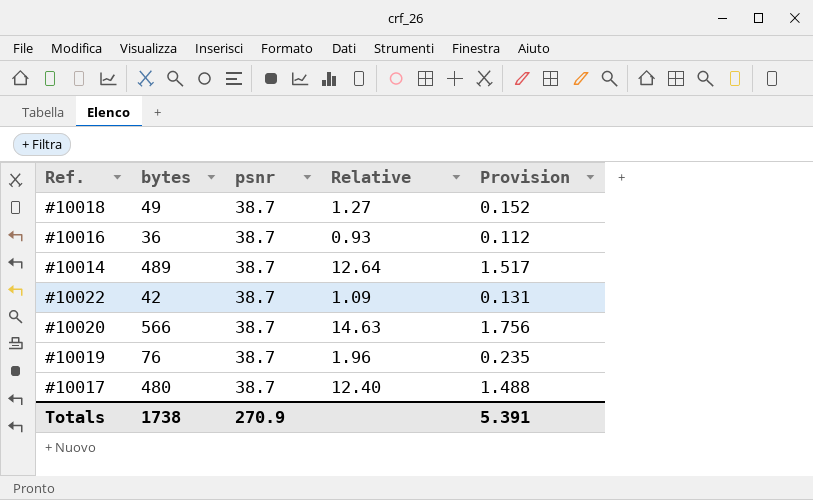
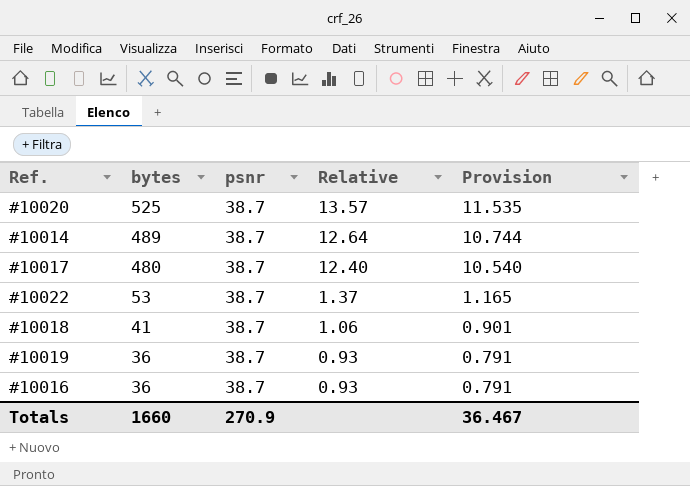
row order: none -> bytes descending
column Provision | formula: [Relative] * 0.12 -> [Relative] * 0.85
#10020 | bytes: 566 -> 525
#10020 | Relative: 14.63 -> 13.57
#10022 | bytes: 42 -> 53
#10022 | Relative: 1.09 -> 1.37
#10018 | bytes: 49 -> 41
#10018 | Relative: 1.27 -> 1.06
#10019 | bytes: 76 -> 36
#10019 | Relative: 1.96 -> 0.93
Totals | bytes: 1738 -> 1660
Totals | Provision: 5.391 -> 36.467

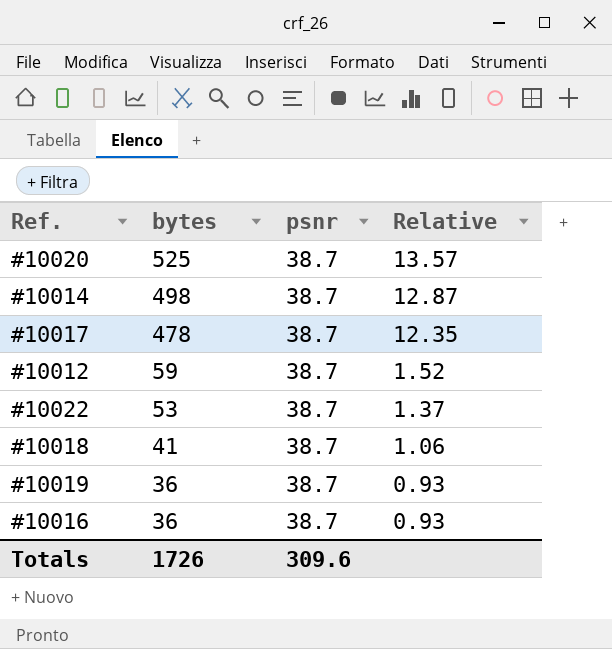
column Provision | formula: [Relative] * 0.85 -> none
#10014 | bytes: 489 -> 498
#10014 | Relative: 12.64 -> 12.87
#10017 | bytes: 480 -> 478
#10017 | Relative: 12.40 -> 12.35
row #10012: none -> 59 | 38.7 | 1.52
Totals | bytes: 1660 -> 1726
Totals | psnr: 270.9 -> 309.6

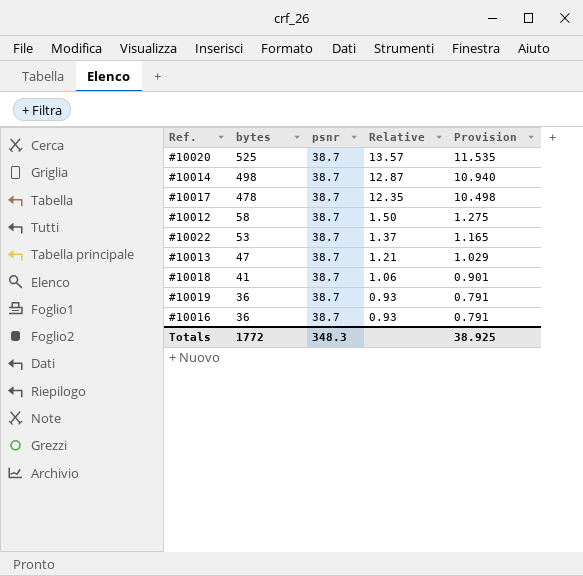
column Provision | formula: none -> [Relative] * 0.85
#10012 | bytes: 59 -> 58
#10012 | Relative: 1.52 -> 1.50
row #10013: none -> 47 | 38.7 | 1.21 | 1.029
Totals | bytes: 1726 -> 1772
Totals | psnr: 309.6 -> 348.3

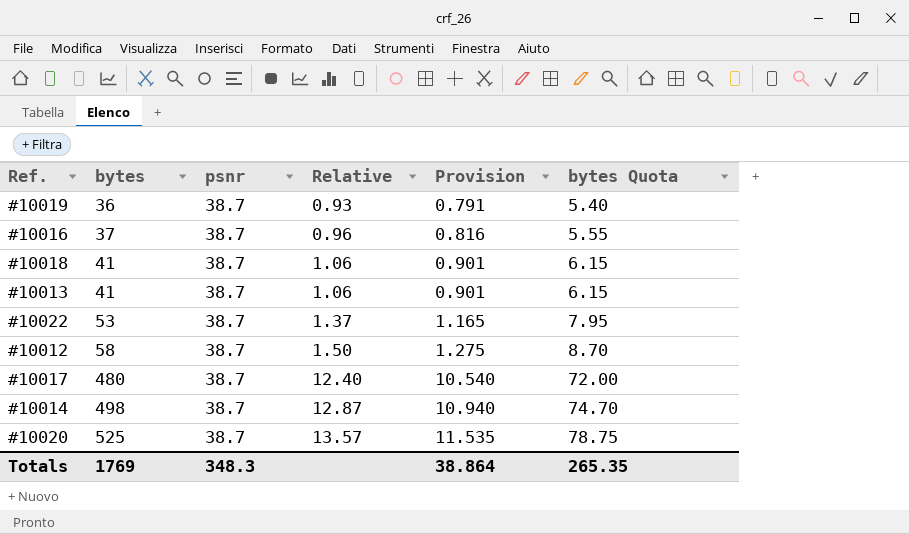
row order: bytes descending -> bytes ascending
column bytes Quota | formula: none -> [bytes] * 0.15
#10016 | bytes: 36 -> 37
#10016 | Relative: 0.93 -> 0.96
#10016 | Provision: 0.791 -> 0.816
#10013 | bytes: 47 -> 41
#10013 | Relative: 1.21 -> 1.06
#10013 | Provision: 1.029 -> 0.901
#10017 | bytes: 478 -> 480
#10017 | Relative: 12.35 -> 12.40
#10017 | Provision: 10.498 -> 10.540
Totals | bytes: 1772 -> 1769
Totals | Provision: 38.925 -> 38.864

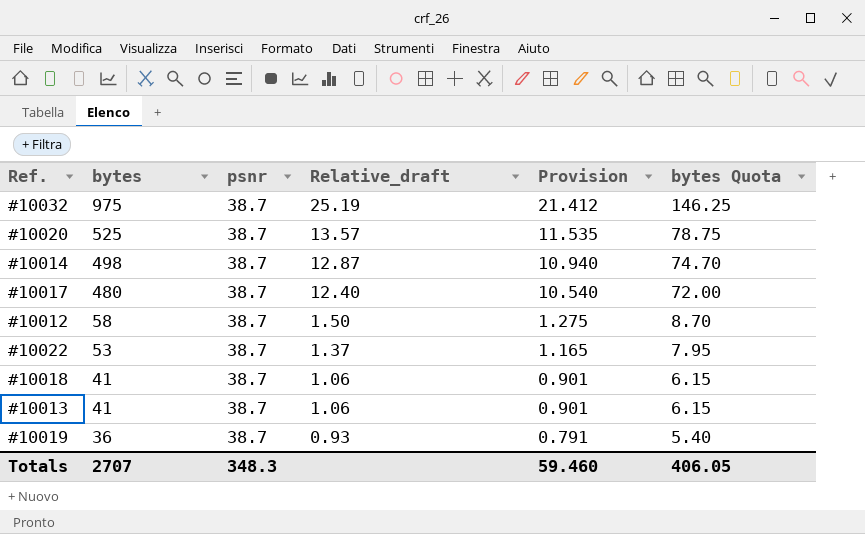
row order: bytes ascending -> bytes descending
column name: Relative -> Relative_draft
row #10016: 37 | 38.7 | 0.96 | 0.816 | 5.55 -> none
row #10032: none -> 975 | 38.7 | 25.19 | 21.412 | 146.25
Totals | bytes: 1769 -> 2707
Totals | Provision: 38.864 -> 59.460
Totals | bytes Quota: 265.35 -> 406.05

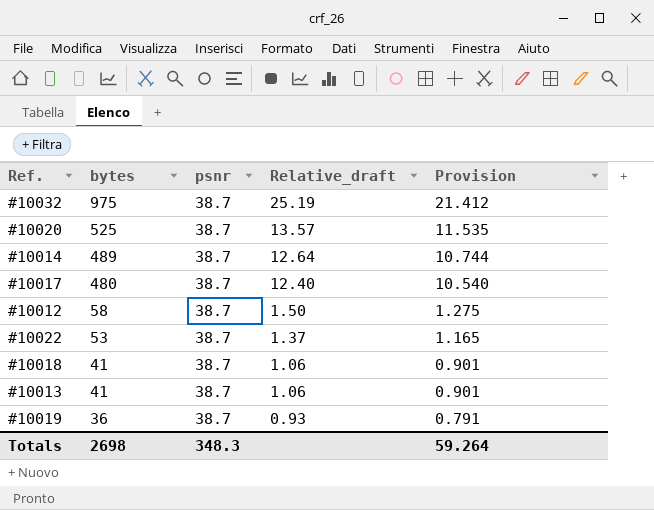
column bytes Quota | formula: [bytes] * 0.15 -> none
#10014 | bytes: 498 -> 489
#10014 | Relative_draft: 12.87 -> 12.64
#10014 | Provision: 10.940 -> 10.744
Totals | bytes: 2707 -> 2698
Totals | Provision: 59.460 -> 59.264

